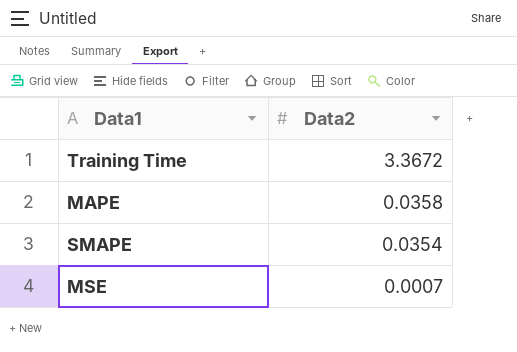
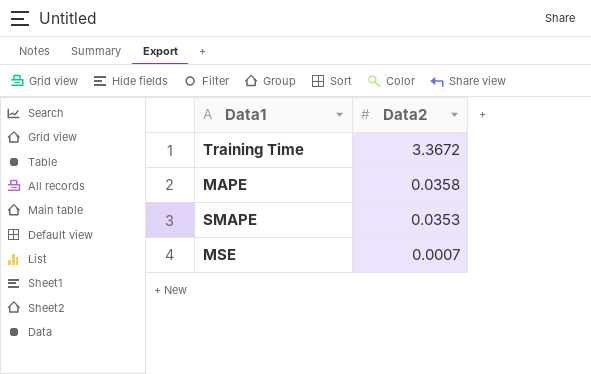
SMAPE | Data2: 0.0354 -> 0.0353

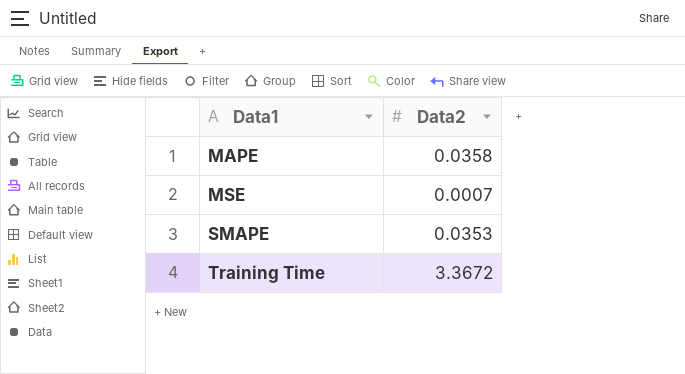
row order: Data2 descending -> Data1 ascending

